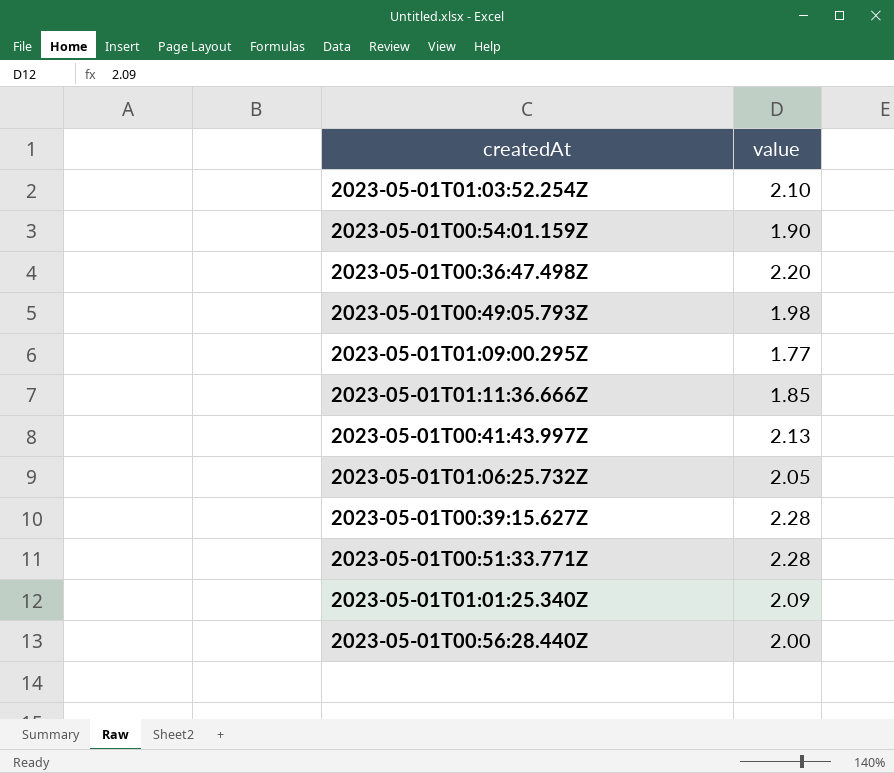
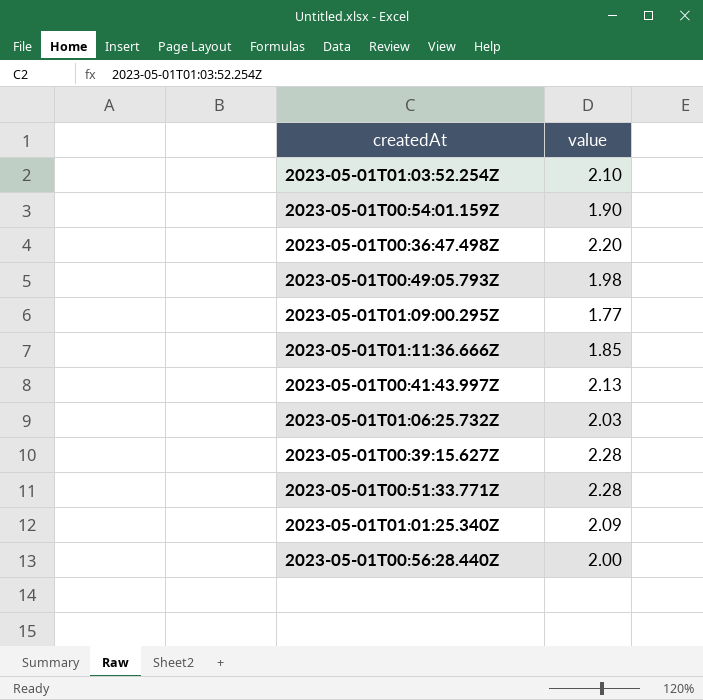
2023-05-01T01:06:25.732Z | value: 2.05 -> 2.03

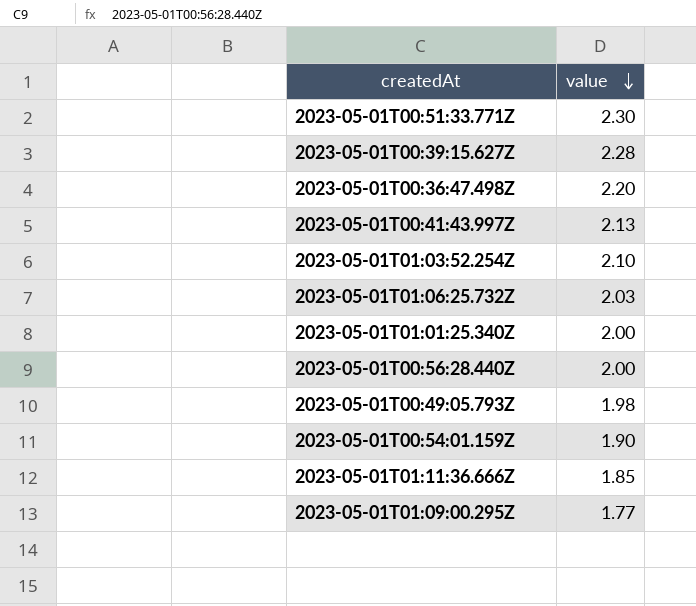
row order: none -> value descending
2023-05-01T00:51:33.771Z | value: 2.28 -> 2.30
2023-05-01T01:01:25.340Z | value: 2.09 -> 2.00

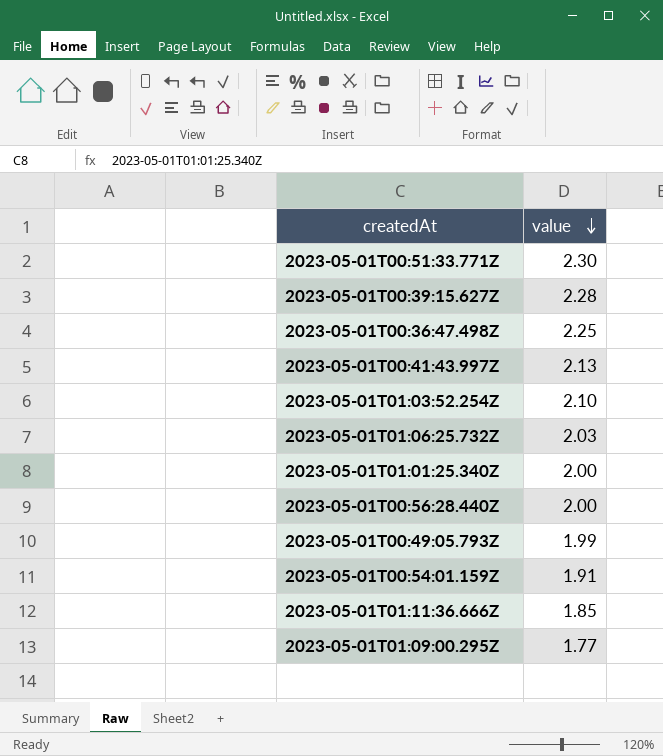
2023-05-01T00:36:47.498Z | value: 2.20 -> 2.25
2023-05-01T00:49:05.793Z | value: 1.98 -> 1.99
2023-05-01T00:54:01.159Z | value: 1.90 -> 1.91

